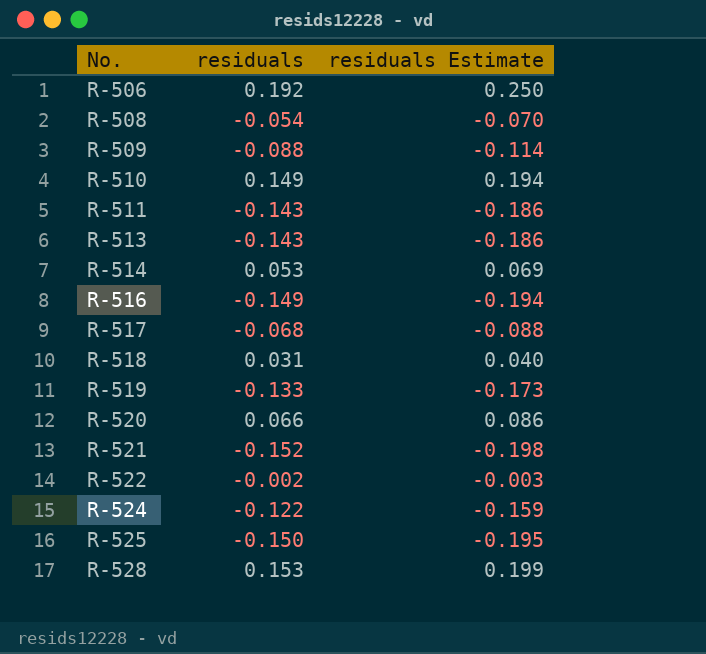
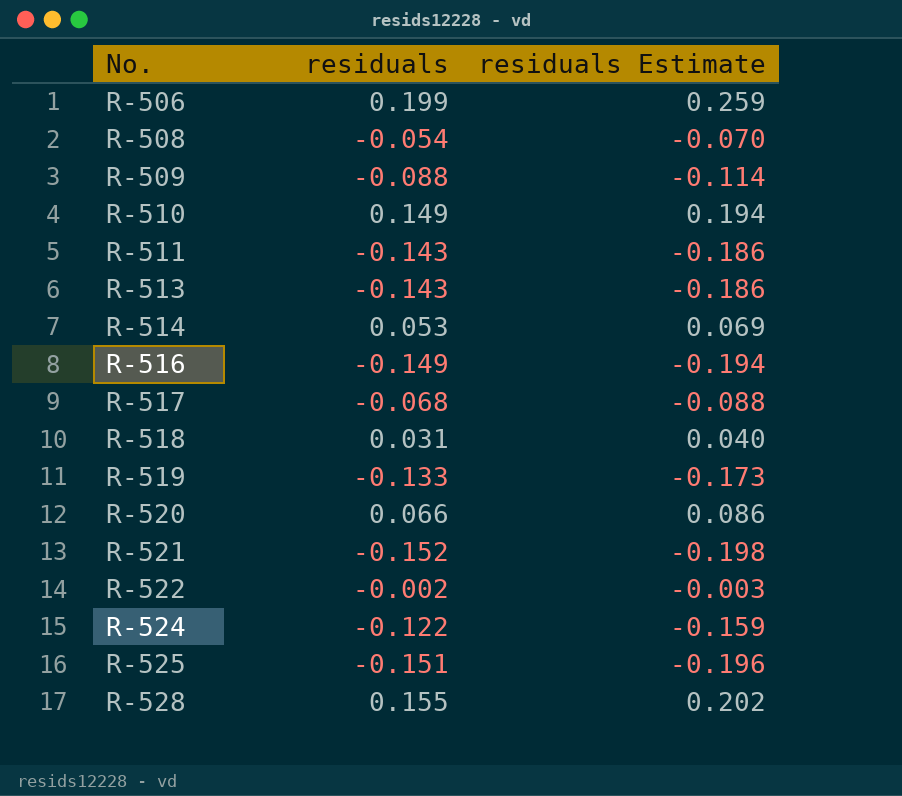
R-506 | residuals: 0.192 -> 0.199
R-506 | residuals Estimate: 0.250 -> 0.259
R-525 | residuals: -0.150 -> -0.151
R-525 | residuals Estimate: -0.195 -> -0.196
R-528 | residuals: 0.153 -> 0.155
R-528 | residuals Estimate: 0.199 -> 0.202

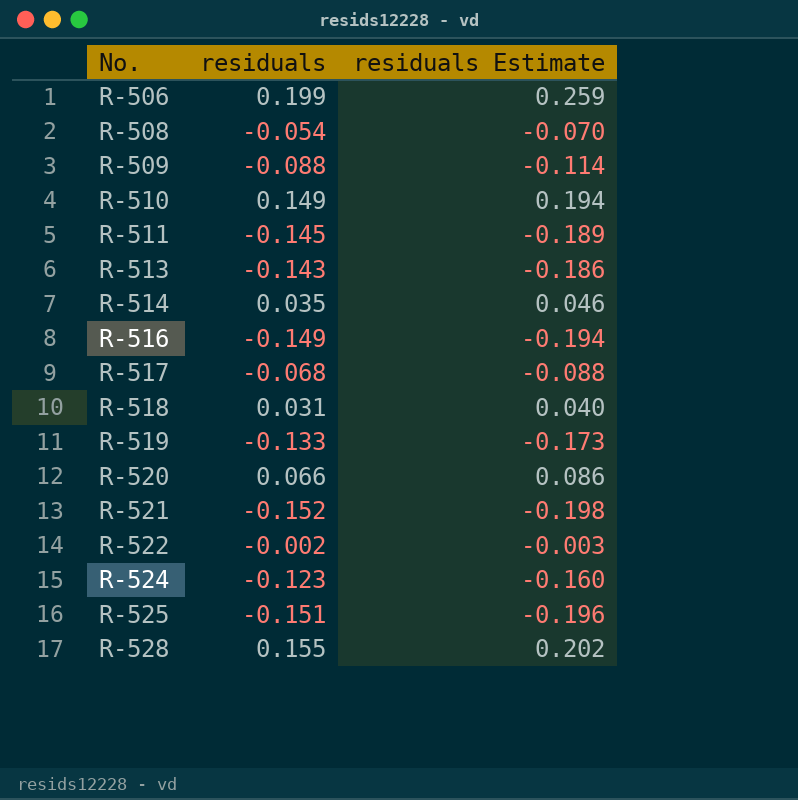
R-511 | residuals: -0.143 -> -0.145
R-511 | residuals Estimate: -0.186 -> -0.189
R-514 | residuals: 0.053 -> 0.035
R-514 | residuals Estimate: 0.069 -> 0.046
R-524 | residuals: -0.122 -> -0.123
R-524 | residuals Estimate: -0.159 -> -0.160

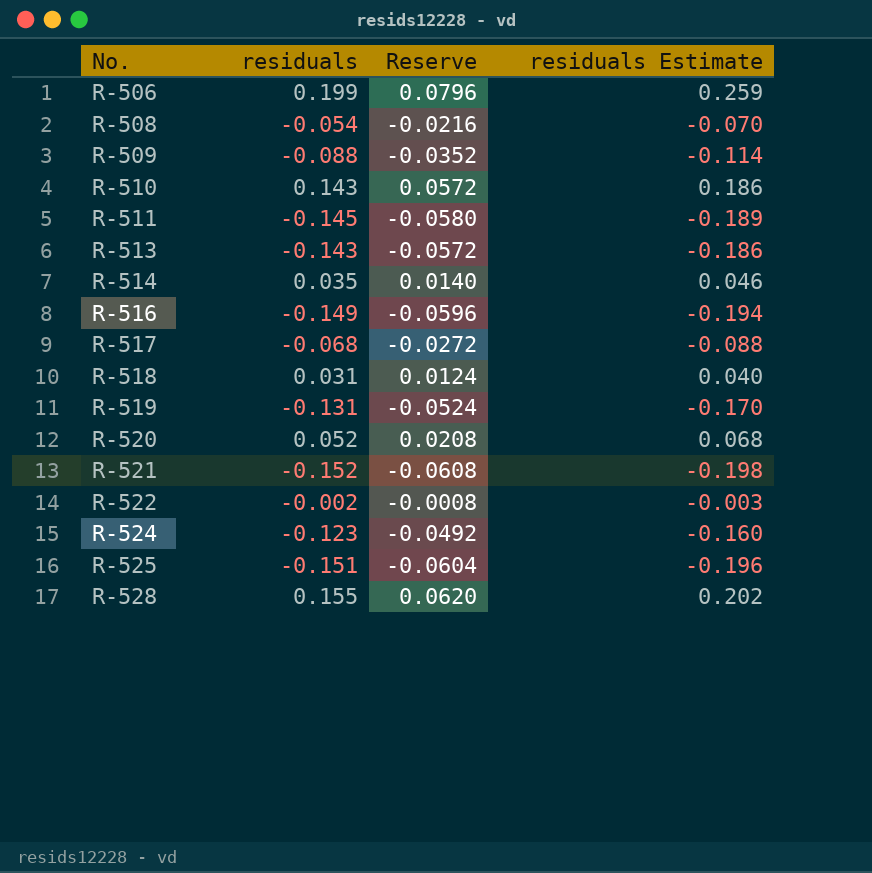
column Reserve | formula: none -> [residuals] * 0.4
R-510 | residuals: 0.149 -> 0.143
R-510 | residuals Estimate: 0.194 -> 0.186
R-519 | residuals: -0.133 -> -0.131
R-519 | residuals Estimate: -0.173 -> -0.170
R-520 | residuals: 0.066 -> 0.052
R-520 | residuals Estimate: 0.086 -> 0.068

